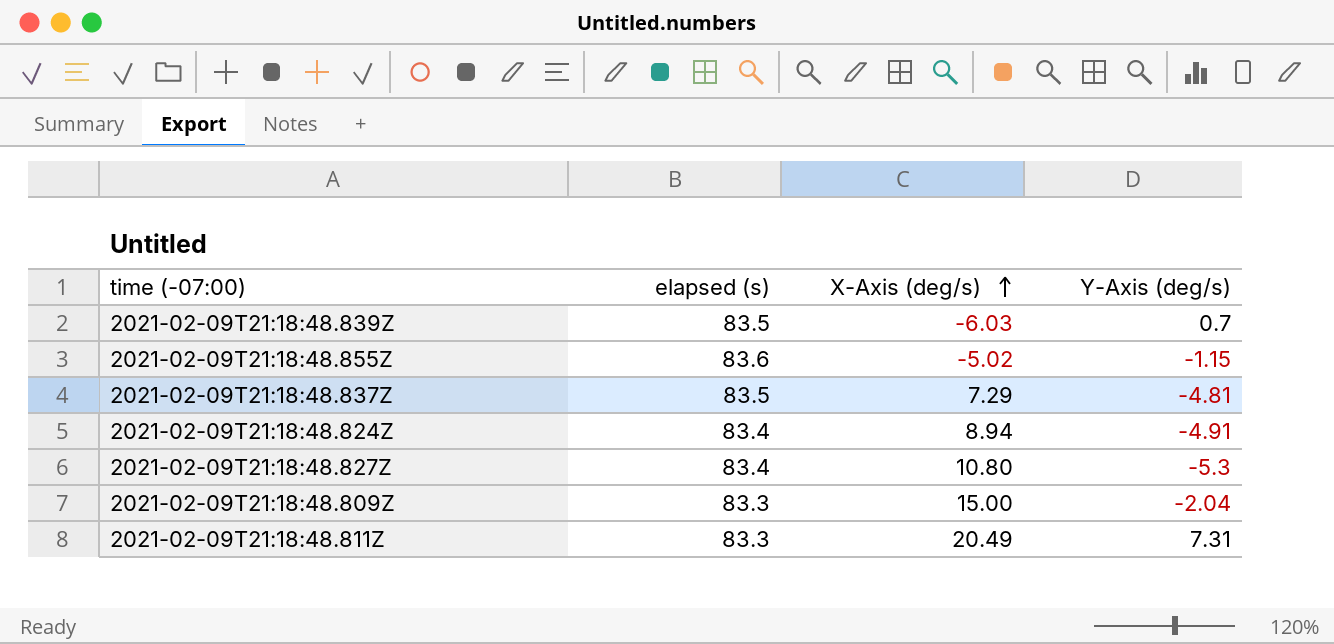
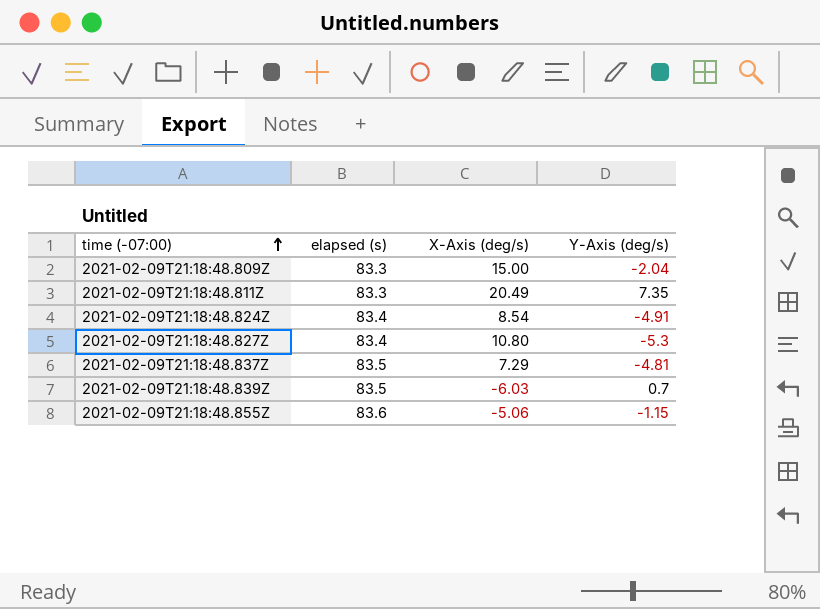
row order: X-Axis (deg/s) ascending -> time (-07:00) ascending
2021-02-09T21:18:48.811Z | Y-Axis (deg/s): 7.31 -> 7.35
2021-02-09T21:18:48.824Z | X-Axis (deg/s): 8.94 -> 8.54
2021-02-09T21:18:48.855Z | X-Axis (deg/s): -5.02 -> -5.06

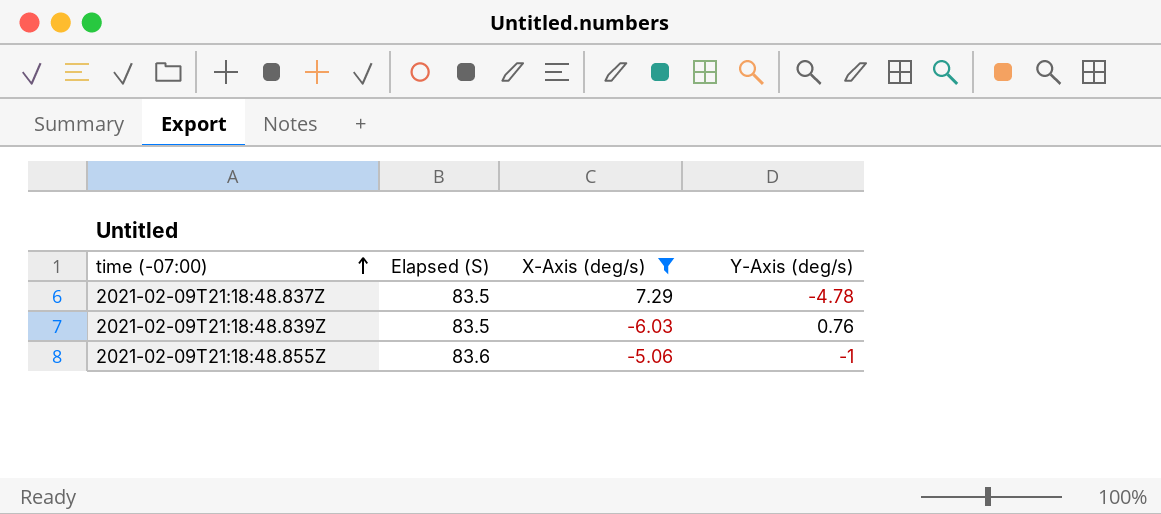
filter: none -> X-Axis (deg/s) <= 7.29
column name: elapsed (s) -> Elapsed (S)
2021-02-09T21:18:48.837Z | Y-Axis (deg/s): -4.81 -> -4.78
2021-02-09T21:18:48.839Z | Y-Axis (deg/s): 0.7 -> 0.76
2021-02-09T21:18:48.855Z | Y-Axis (deg/s): -1.15 -> -1

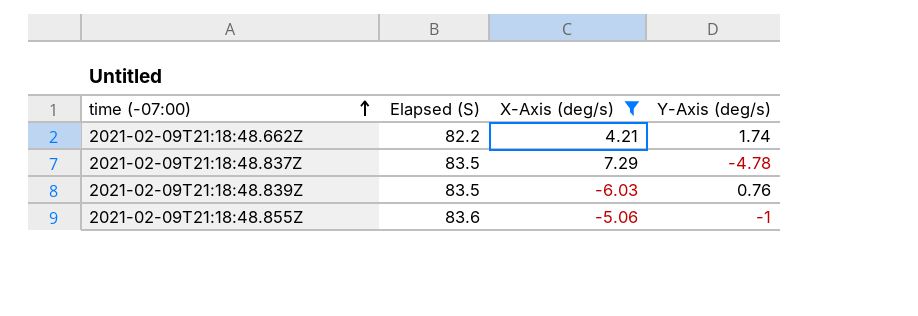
row 2021-02-09T21:18:48.662Z: none -> 82.2 | 4.21 | 1.74

